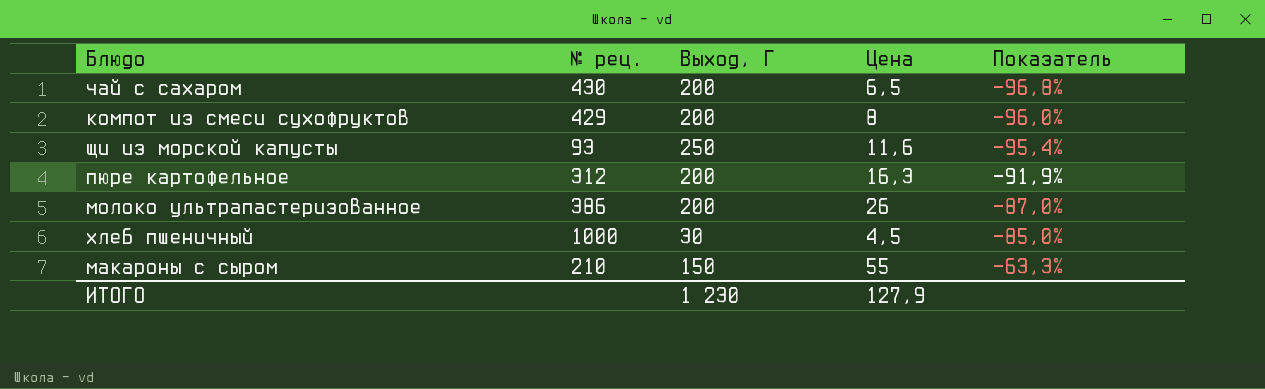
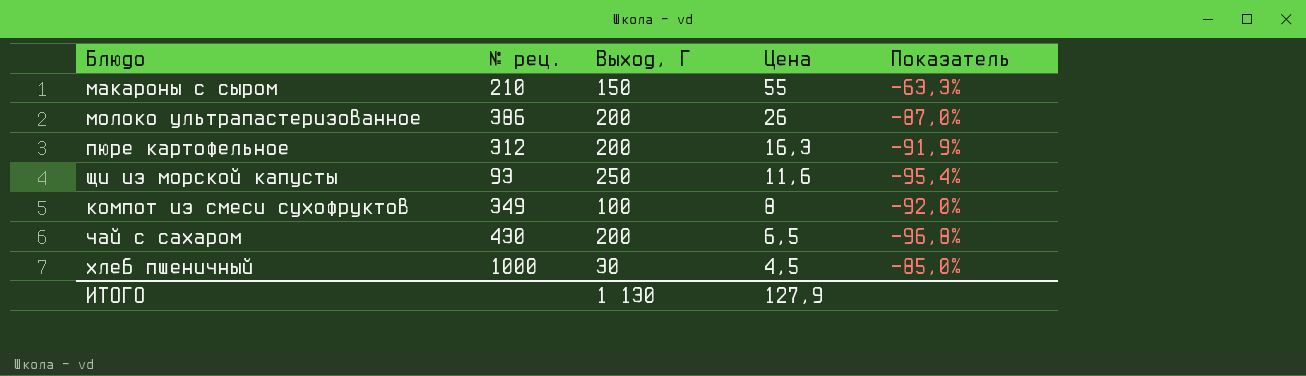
row order: Показатель ascending -> Цена descending
компот из смеси сухофруктов | № рец.: 429 -> 349
компот из смеси сухофруктов | Выход, Г: 200 -> 100
компот из смеси сухофруктов | Показатель: -96,0% -> -92,0%
ИТОГО | Выход, Г: 1 230 -> 1 130

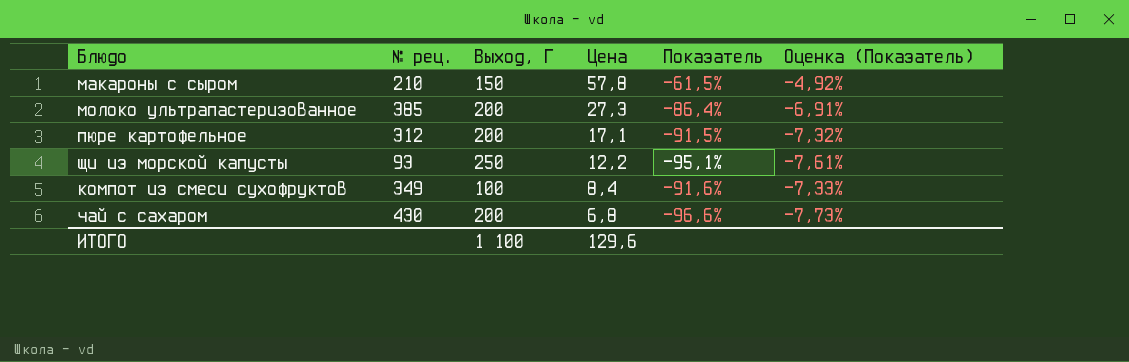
column Оценка (Показатель) | formula: none -> [Показатель] * 0,08
row хлеб пшеничный: 1000 | 30 | 4,5 | -85,0% -> none
макароны с сыром | Цена: 55 -> 57,8
макароны с сыром | Показатель: -63,3% -> -61,5%
молоко ультрапастеризованное | № рец.: 386 -> 385
молоко ультрапастеризованное | Цена: 26 -> 27,3
молоко ультрапастеризованное | Показатель: -87,0% -> -86,4%
пюре картофельное | Цена: 16,3 -> 17,1
пюре картофельное | Показатель: -91,9% -> -91,5%
щи из морской капусты | Цена: 11,6 -> 12,2
щи из морской капусты | Показатель: -95,4% -> -95,1%
компот из смеси сухофруктов | Цена: 8 -> 8,4
компот из смеси сухофруктов | Показатель: -92,0% -> -91,6%
чай с сахаром | Цена: 6,5 -> 6,8
чай с сахаром | Показатель: -96,8% -> -96,6%
ИТОГО | Выход, Г: 1 130 -> 1 100
ИТОГО | Цена: 127,9 -> 129,6

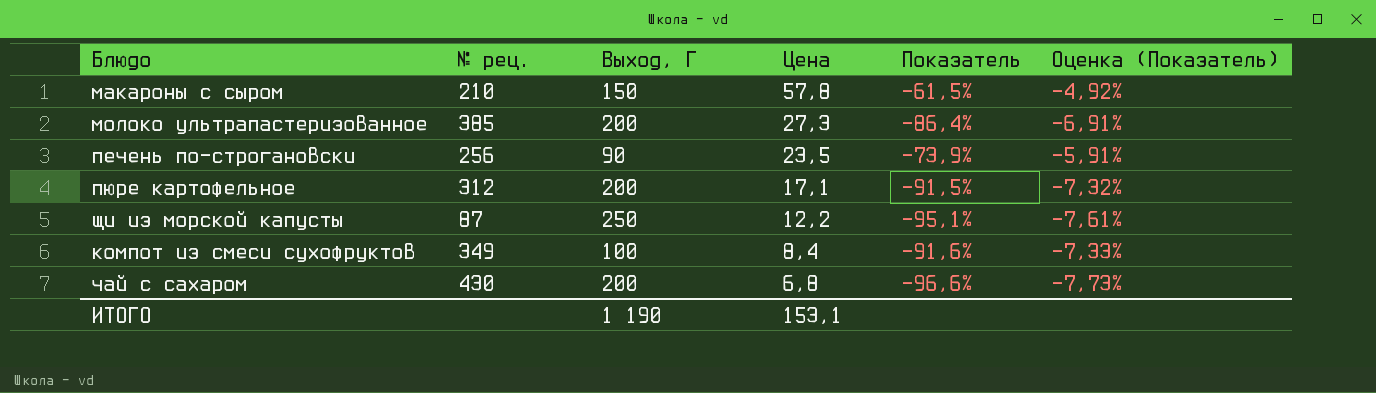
row печень по-строгановски: none -> 256 | 90 | 23,5 | -73,9% | -5,91%
щи из морской капусты | № рец.: 93 -> 87
ИТОГО | Выход, Г: 1 100 -> 1 190
ИТОГО | Цена: 129,6 -> 153,1

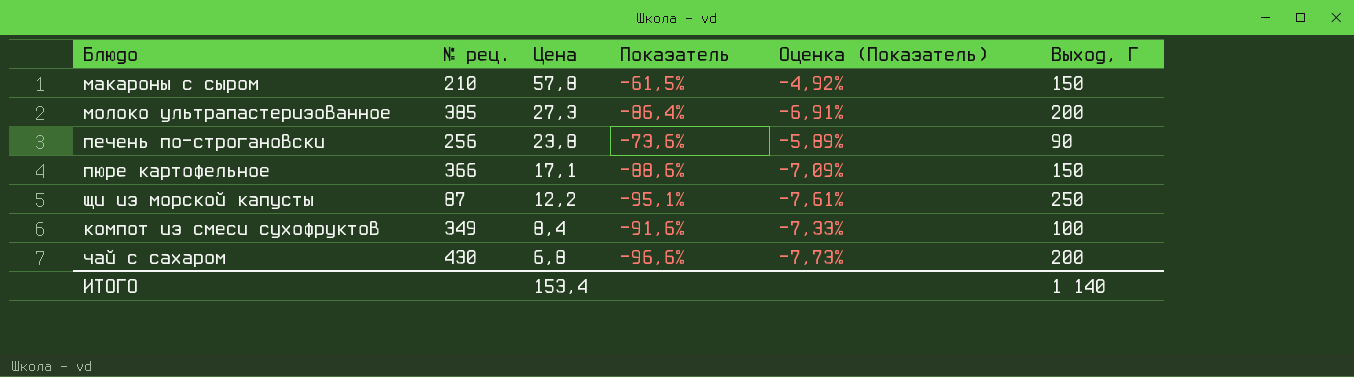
column Выход, Г | position: 3 -> 6
печень по-строгановски | Цена: 23,5 -> 23,8
печень по-строгановски | Показатель: -73,9% -> -73,6%
печень по-строгановски | Оценка (Показатель): -5,91% -> -5,89%
пюре картофельное | № рец.: 312 -> 366
пюре картофельное | Показатель: -91,5% -> -88,6%
пюре картофельное | Оценка (Показатель): -7,32% -> -7,09%
пюре картофельное | Выход, Г: 200 -> 150
ИТОГО | Цена: 153,1 -> 153,4
ИТОГО | Выход, Г: 1 190 -> 1 140

